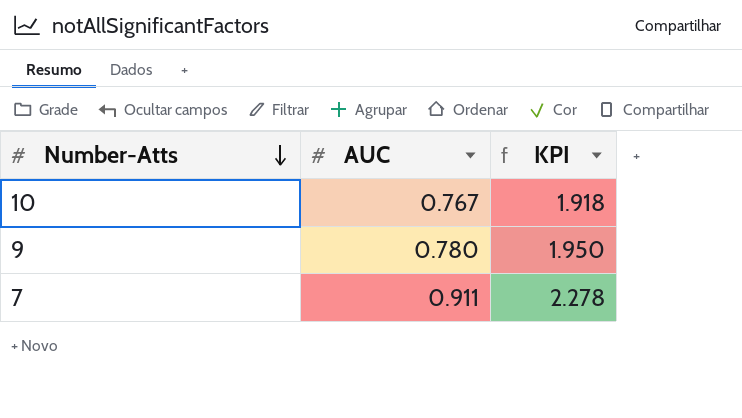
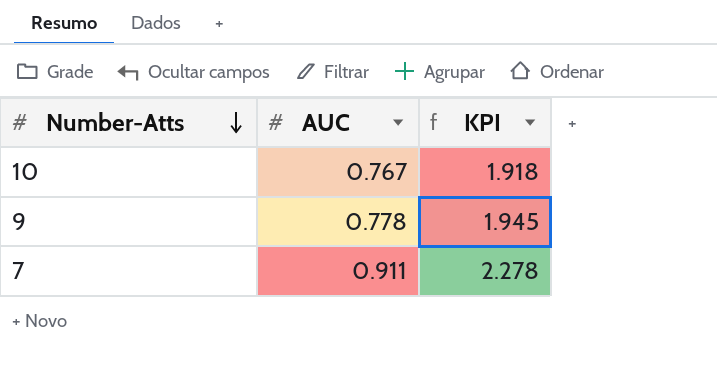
9 | AUC: 0.780 -> 0.778
9 | KPI: 1.950 -> 1.945

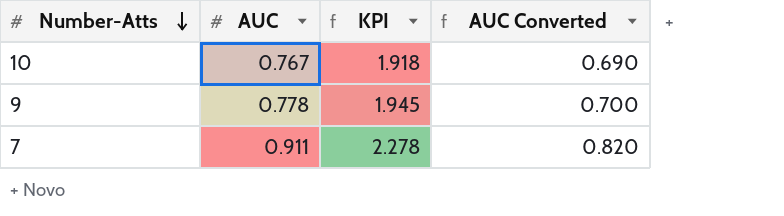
column AUC Converted | formula: none -> [AUC] * 0.9

